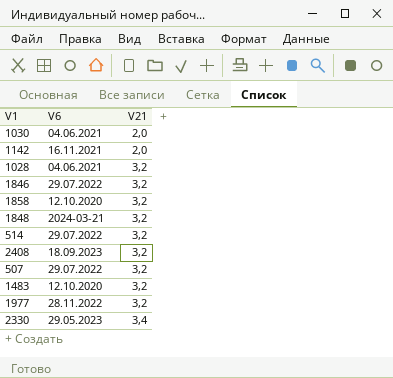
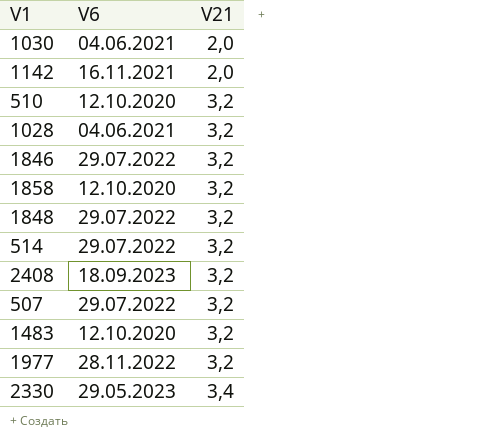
row 510: none -> 12.10.2020 | 3,2
1848 | V6: 2024-03-21 -> 29.07.2022

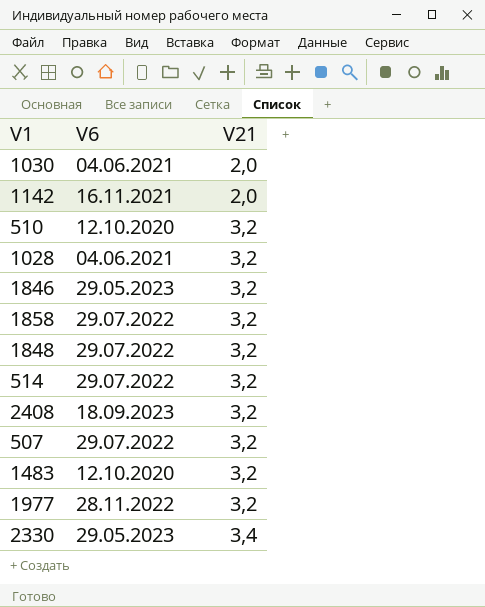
1846 | V6: 29.07.2022 -> 29.05.2023
1858 | V6: 12.10.2020 -> 29.07.2022

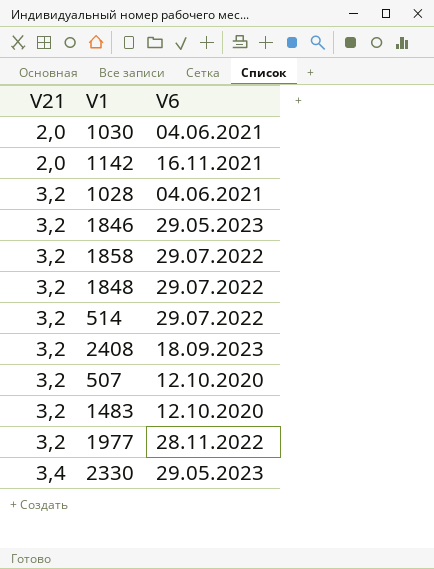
column V21 | position: 3 -> 1
row 510: 12.10.2020 | 3,2 -> none
507 | V6: 29.07.2022 -> 12.10.2020

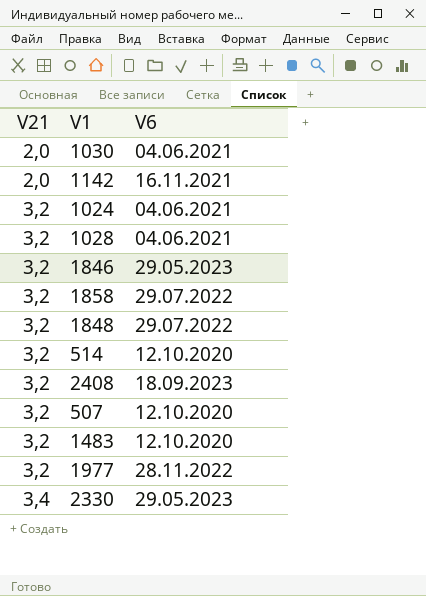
row 1024: none -> 3,2 | 04.06.2021
514 | V6: 29.07.2022 -> 12.10.2020

